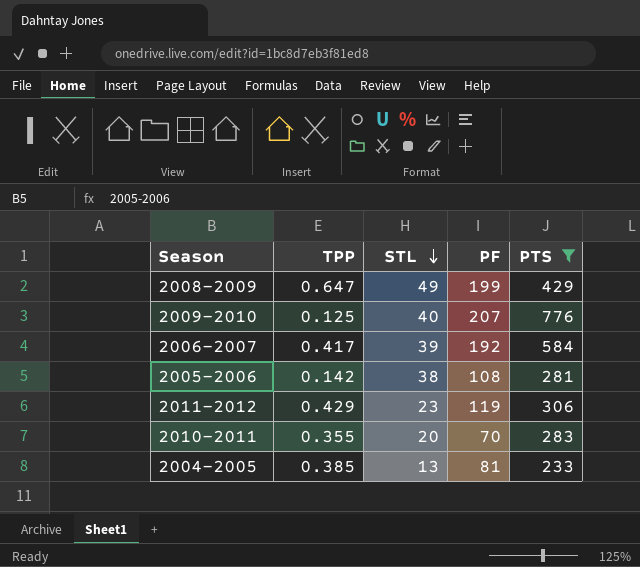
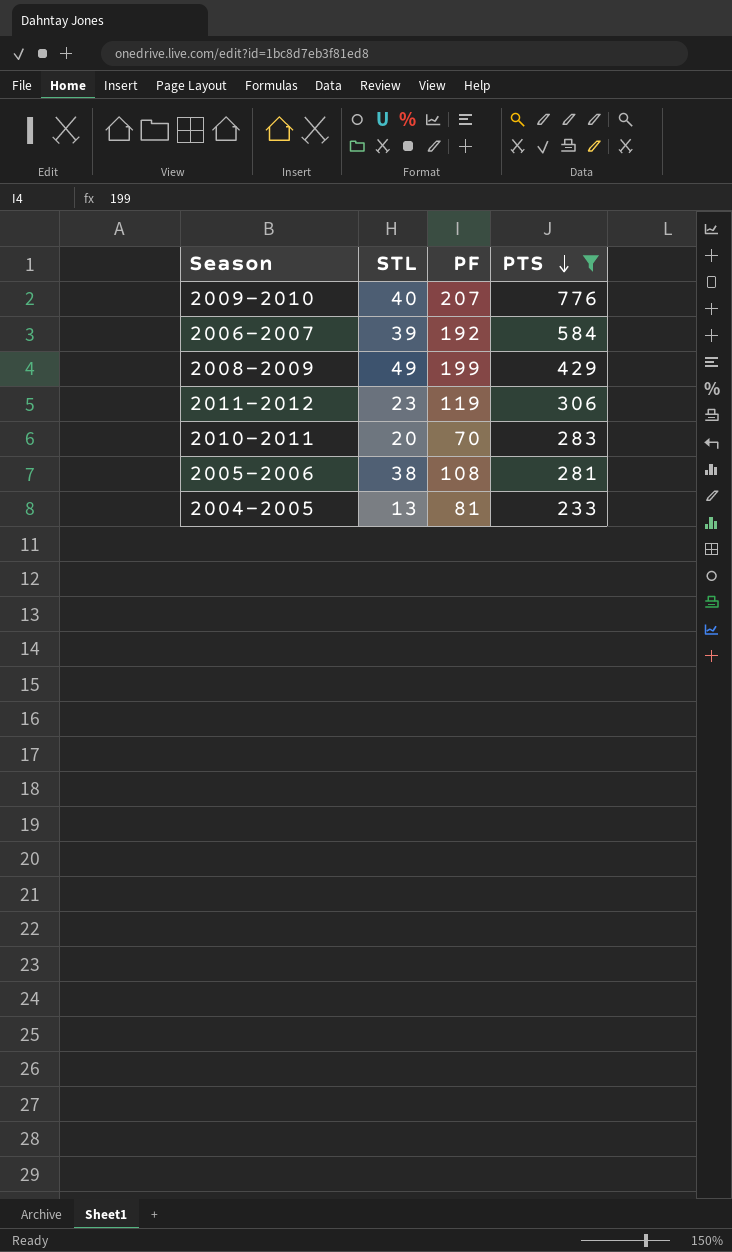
row order: STL descending -> PTS descending
column TPP | position: 2 -> none

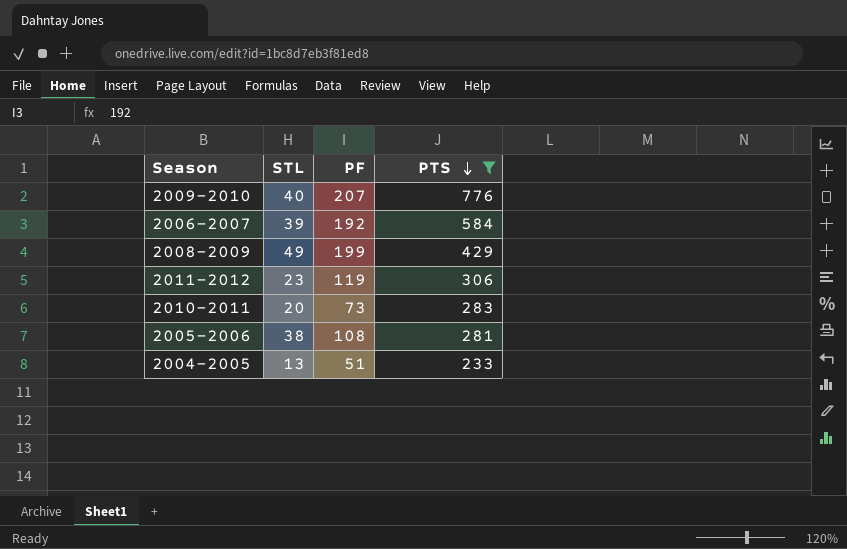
2010-2011 | PF: 70 -> 73
2004-2005 | PF: 81 -> 51

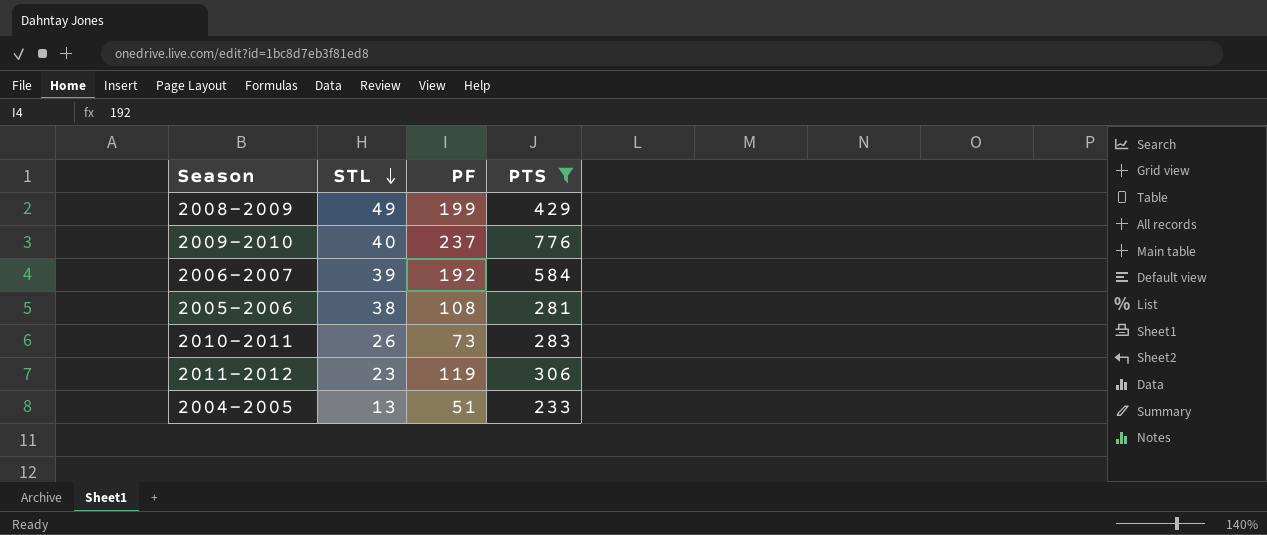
row order: PTS descending -> STL descending
2009-2010 | PF: 207 -> 237
2010-2011 | STL: 20 -> 26

